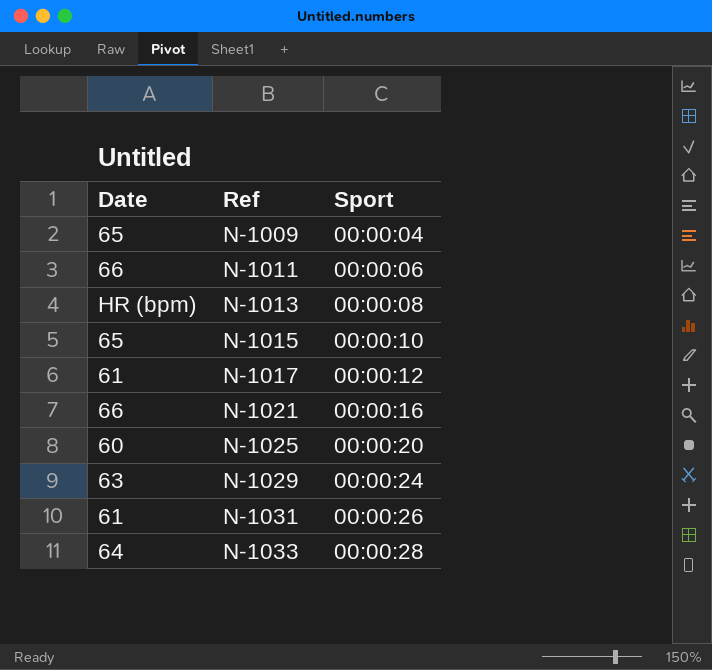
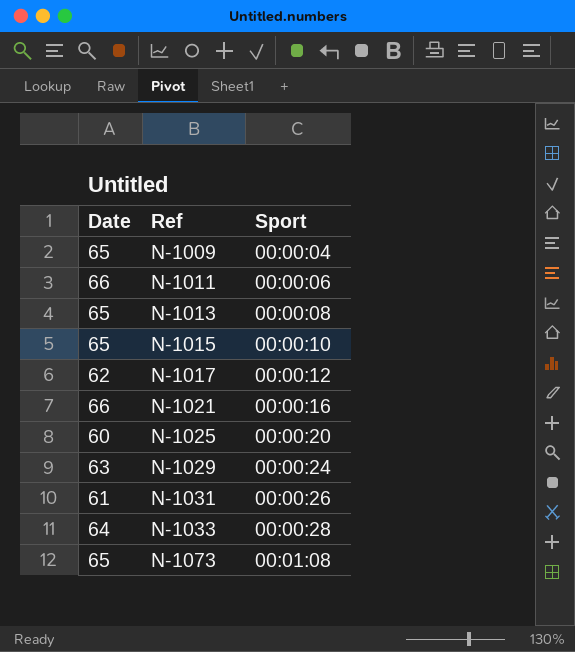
N-1013 | Date: HR (bpm) -> 65
N-1017 | Date: 61 -> 62
row N-1073: none -> 65 | 00:01:08

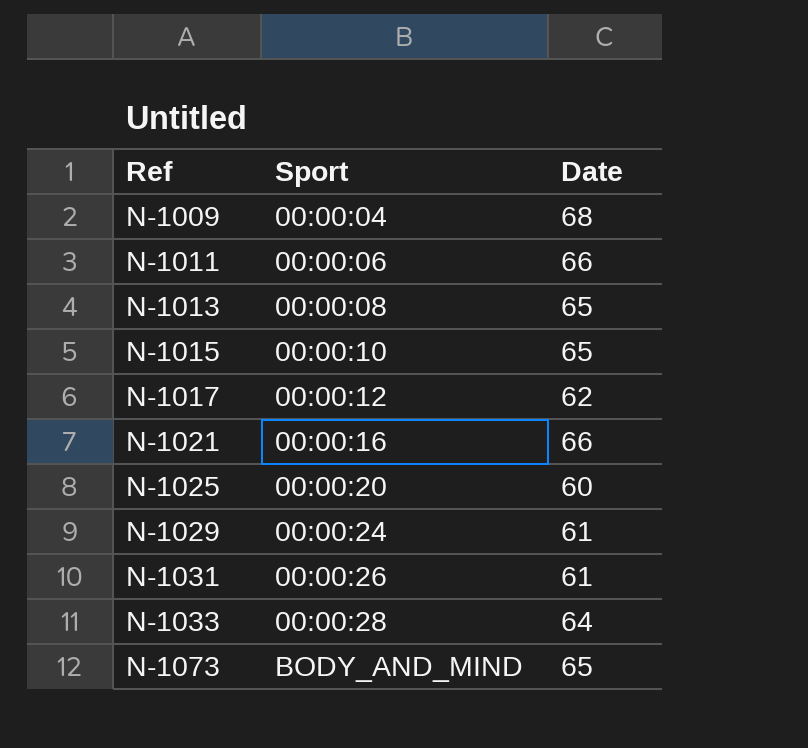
column Date | position: 1 -> 3
N-1009 | Date: 65 -> 68
N-1029 | Date: 63 -> 61
N-1073 | Sport: 00:01:08 -> BODY_AND_MIND

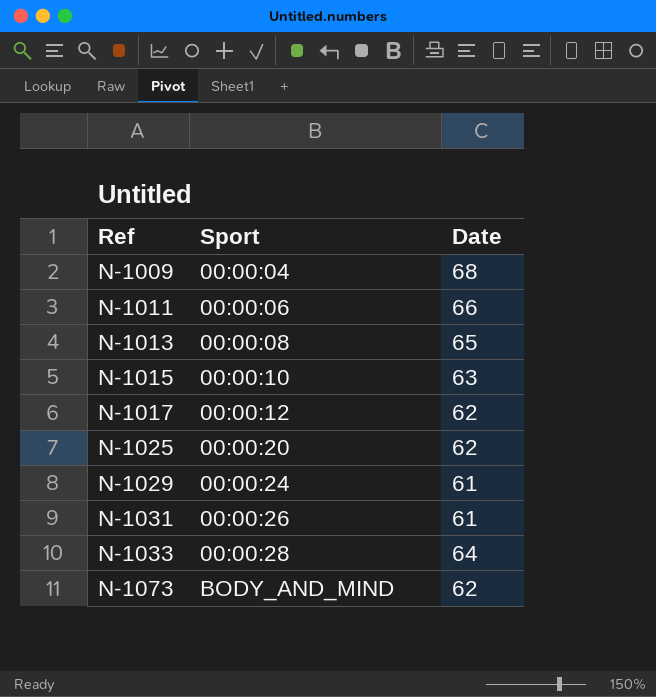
row N-1021: 00:00:16 | 66 -> none
N-1015 | Date: 65 -> 63
N-1025 | Date: 60 -> 62
N-1073 | Date: 65 -> 62

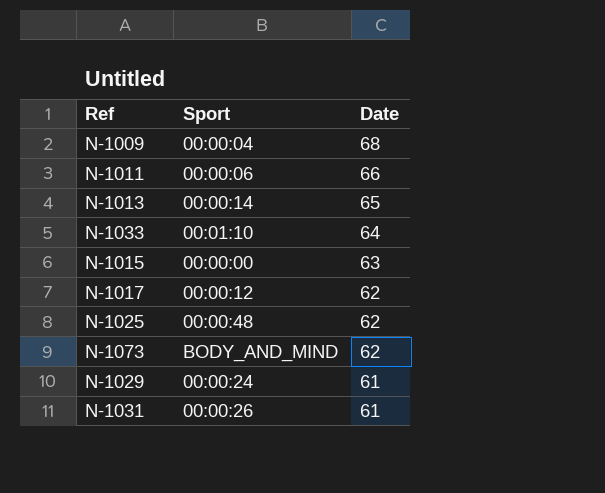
row order: Ref ascending -> Date descending
N-1013 | Sport: 00:00:08 -> 00:00:14
N-1033 | Sport: 00:00:28 -> 00:01:10
N-1015 | Sport: 00:00:10 -> 00:00:00
N-1025 | Sport: 00:00:20 -> 00:00:48

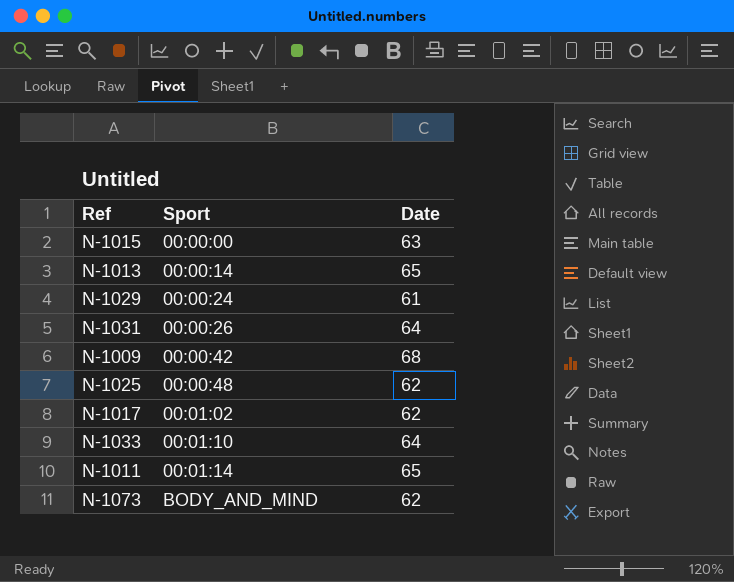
row order: Date descending -> Sport ascending
N-1031 | Date: 61 -> 64
N-1009 | Sport: 00:00:04 -> 00:00:42
N-1017 | Sport: 00:00:12 -> 00:01:02
N-1011 | Sport: 00:00:06 -> 00:01:14
N-1011 | Date: 66 -> 65

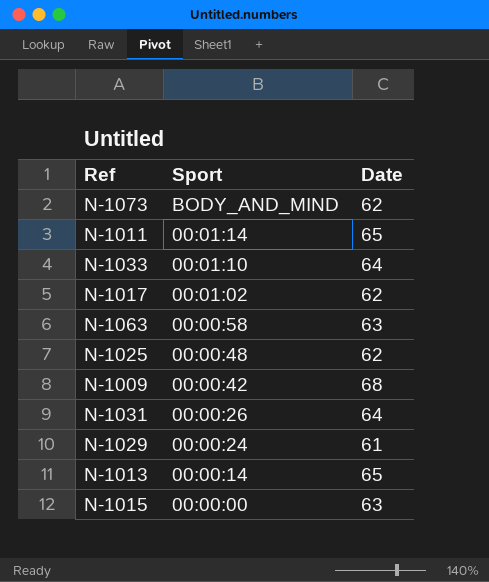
row order: Sport ascending -> Sport descending
row N-1063: none -> 00:00:58 | 63

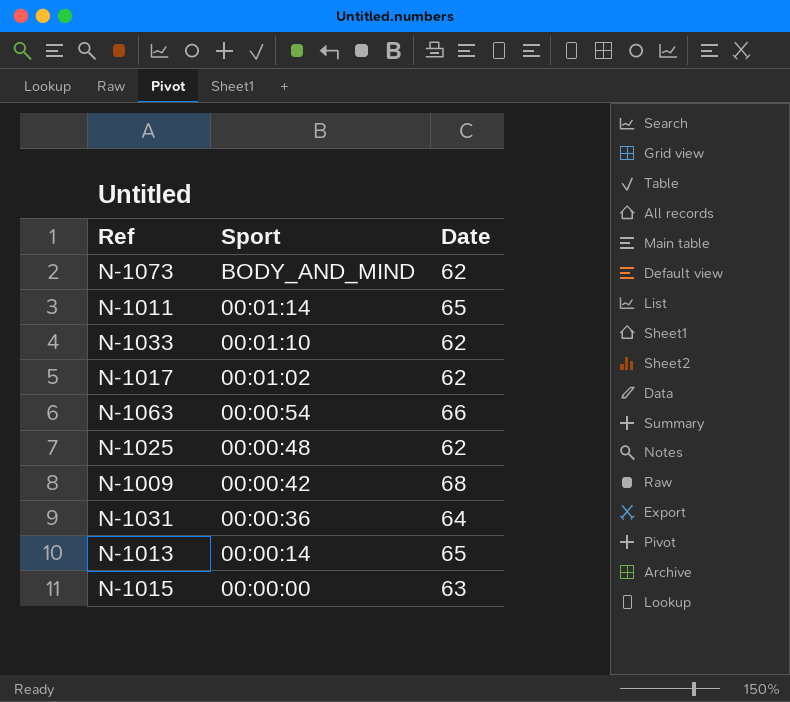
row N-1029: 00:00:24 | 61 -> none
N-1033 | Date: 64 -> 62
N-1063 | Sport: 00:00:58 -> 00:00:54
N-1063 | Date: 63 -> 66
N-1031 | Sport: 00:00:26 -> 00:00:36

